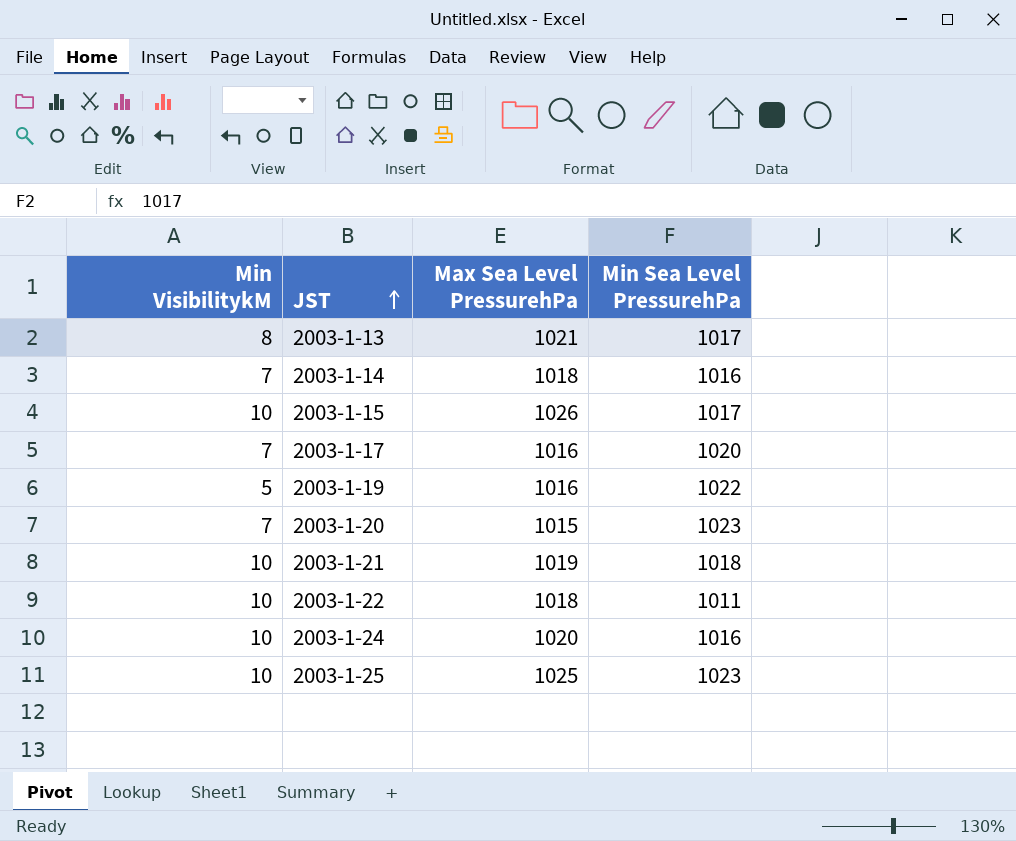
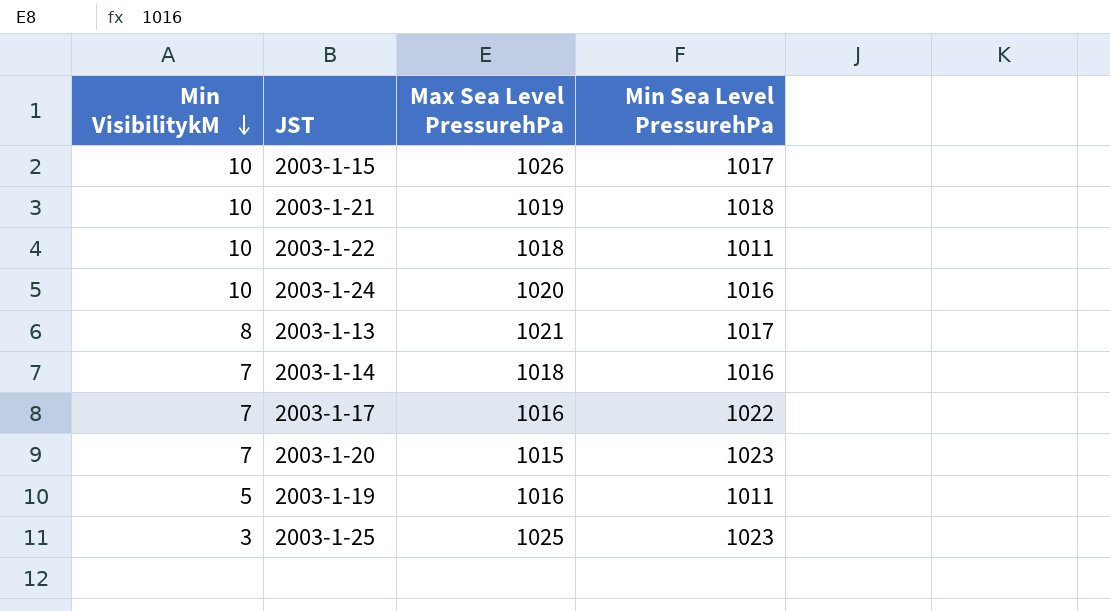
row order: JST ascending -> Min VisibilitykM descending
2003-1-17 | Min Sea Level PressurehPa: 1020 -> 1022
2003-1-19 | Min Sea Level PressurehPa: 1022 -> 1011
2003-1-25 | Min VisibilitykM: 10 -> 3

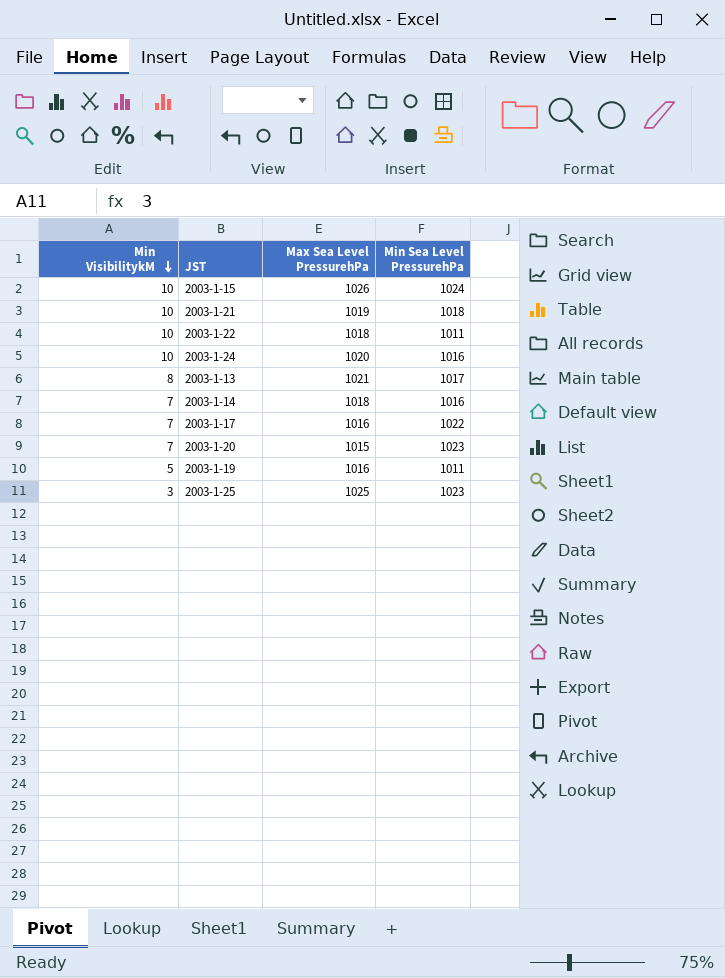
2003-1-15 | Min Sea Level PressurehPa: 1017 -> 1024

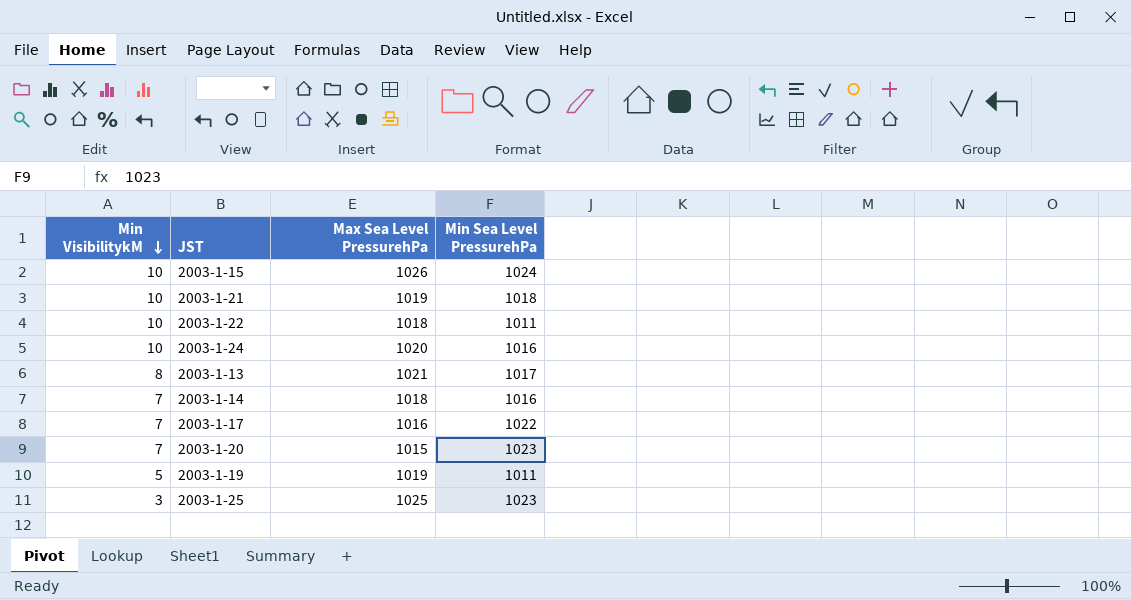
2003-1-19 | Max Sea Level PressurehPa: 1016 -> 1019

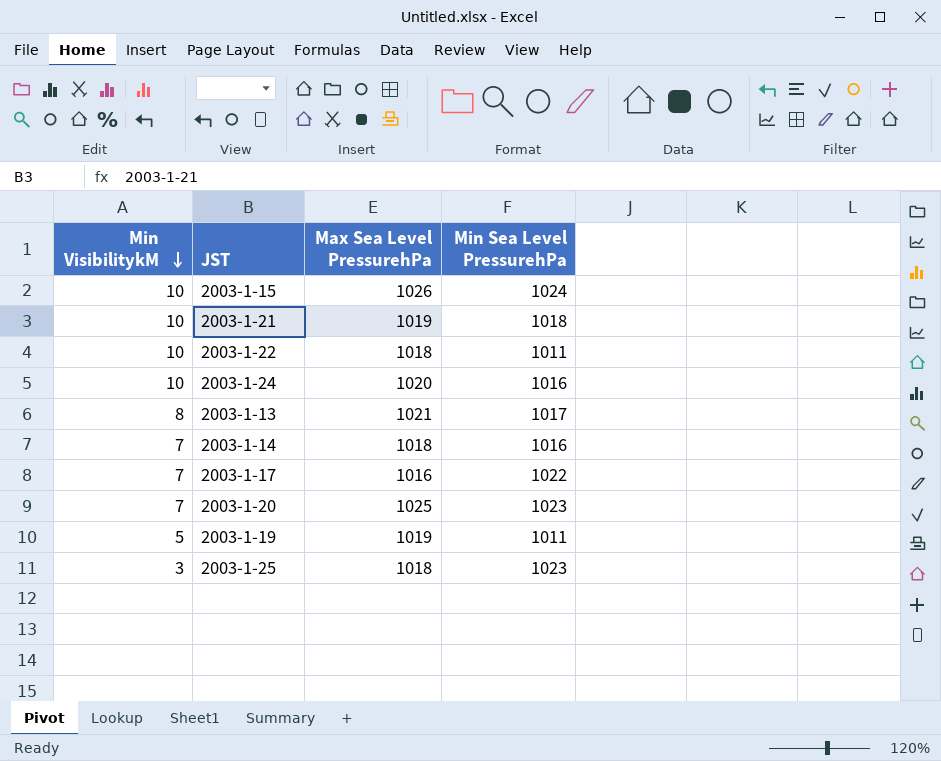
2003-1-20 | Max Sea Level PressurehPa: 1015 -> 1025
2003-1-25 | Max Sea Level PressurehPa: 1025 -> 1018

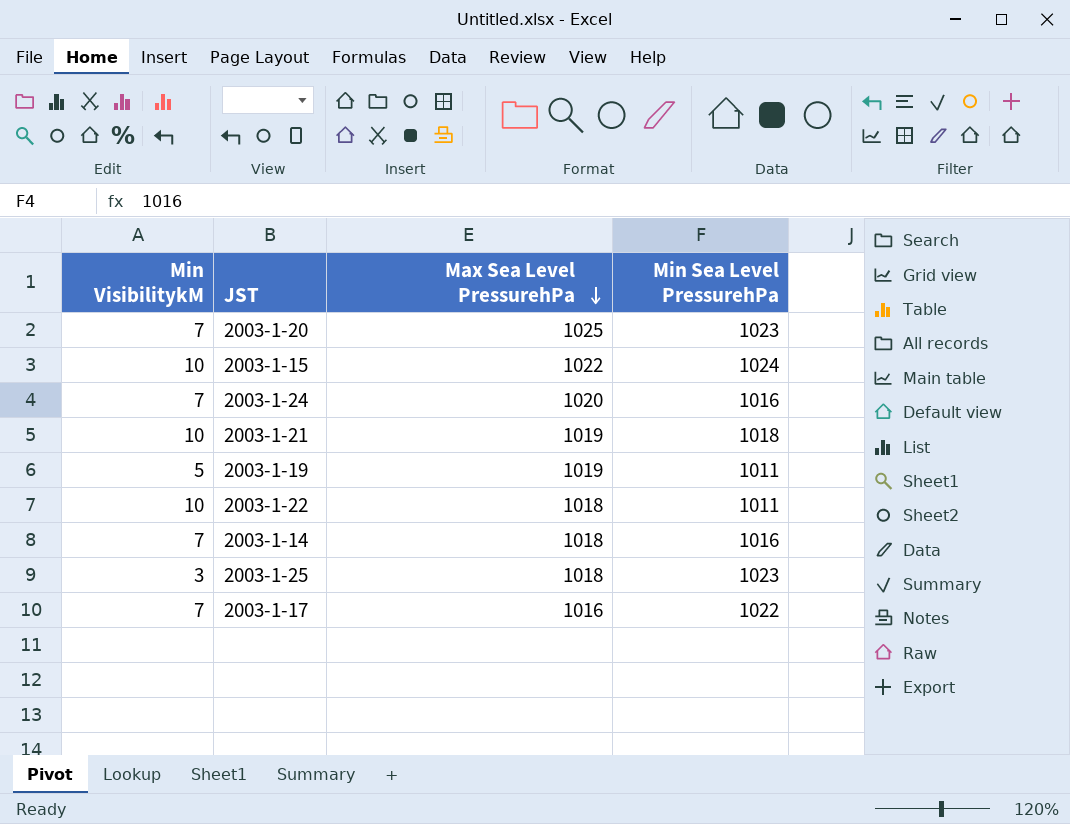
row order: Min VisibilitykM descending -> Max Sea Level PressurehPa descending
row 2003-1-13: 8 | 1021 | 1017 -> none
2003-1-15 | Max Sea Level PressurehPa: 1026 -> 1022
2003-1-24 | Min VisibilitykM: 10 -> 7

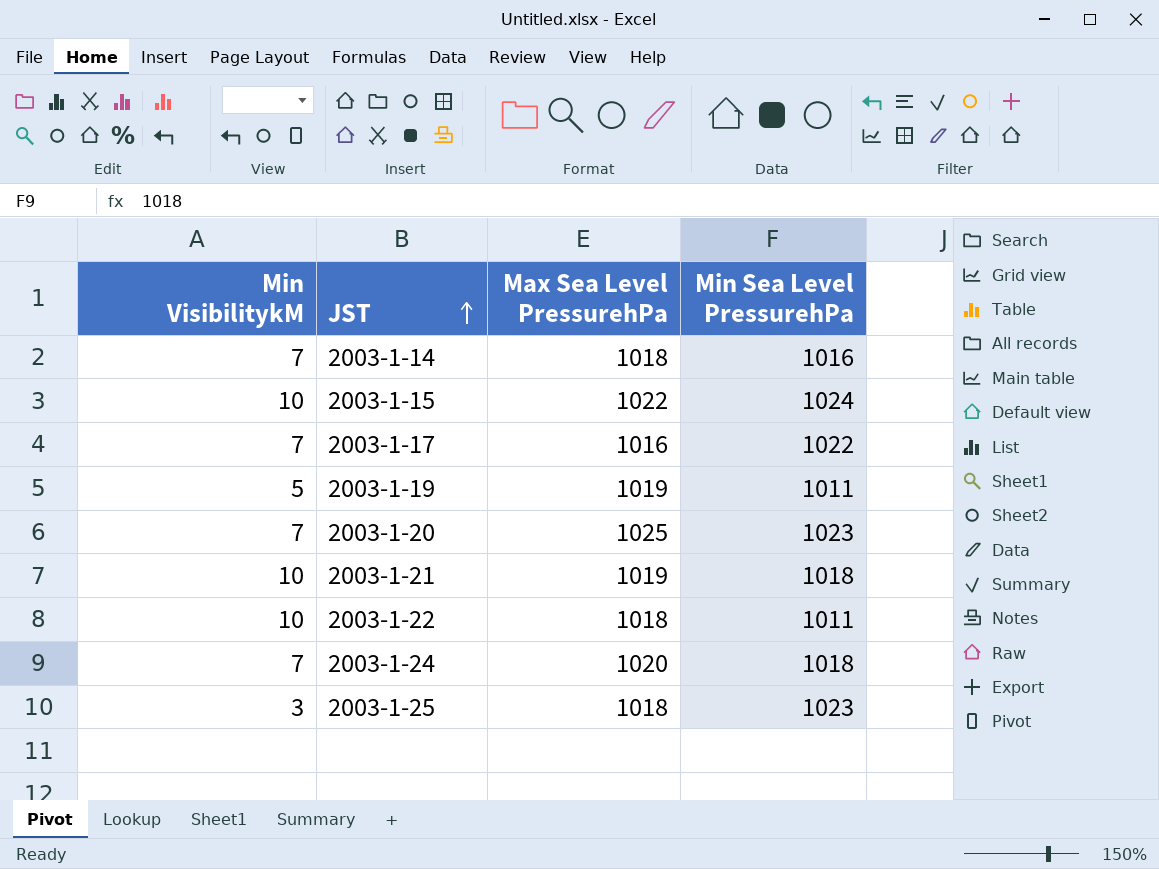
row order: Max Sea Level PressurehPa descending -> JST ascending
2003-1-24 | Min Sea Level PressurehPa: 1016 -> 1018

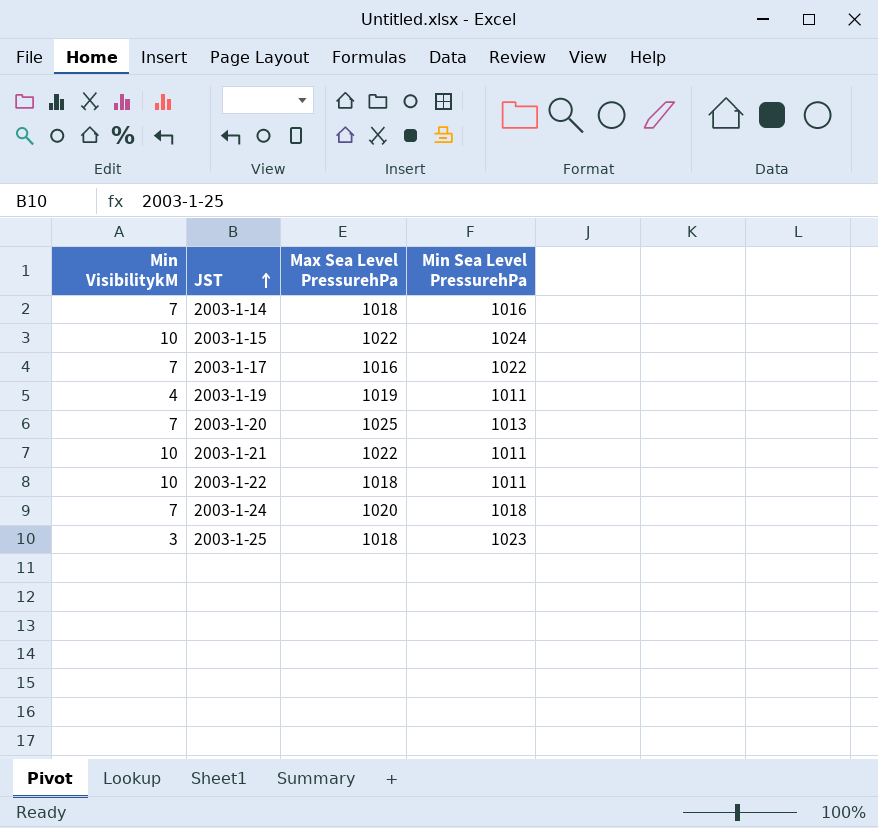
2003-1-19 | Min VisibilitykM: 5 -> 4
2003-1-20 | Min Sea Level PressurehPa: 1023 -> 1013
2003-1-21 | Max Sea Level PressurehPa: 1019 -> 1022
2003-1-21 | Min Sea Level PressurehPa: 1018 -> 1011

